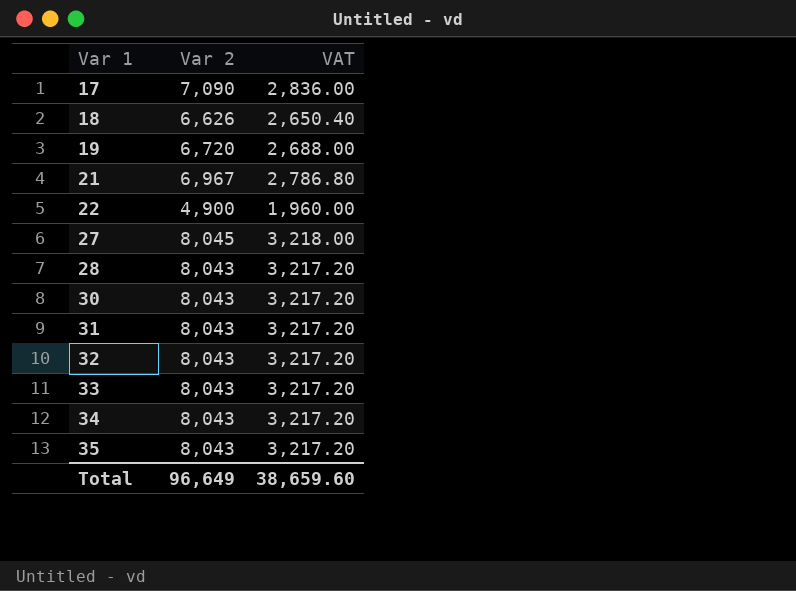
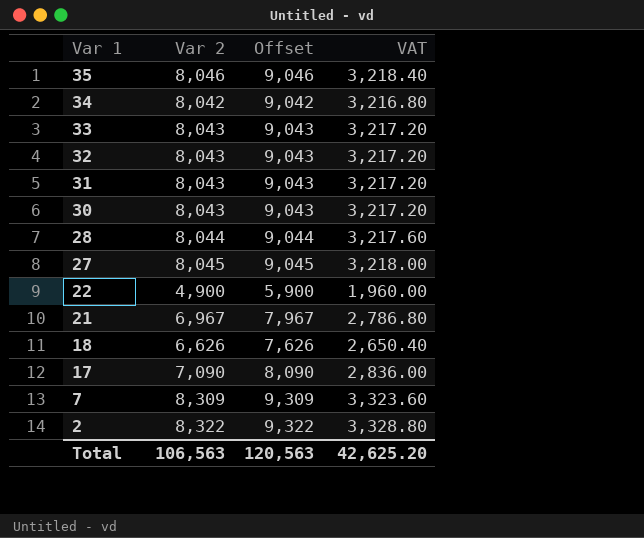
row order: Var 1 ascending -> Var 1 descending
column Offset | formula: none -> [Var 2] + 1000
row 19: 6,720 | 2,688.00 -> none
35 | Var 2: 8,043 -> 8,046
35 | VAT: 3,217.20 -> 3,218.40
34 | Var 2: 8,043 -> 8,042
34 | VAT: 3,217.20 -> 3,216.80
28 | Var 2: 8,043 -> 8,044
28 | VAT: 3,217.20 -> 3,217.60
row 7: none -> 8,309 | 9,309 | 3,323.60
row 2: none -> 8,322 | 9,322 | 3,328.80
Total | Var 2: 96,649 -> 106,563
Total | VAT: 38,659.60 -> 42,625.20

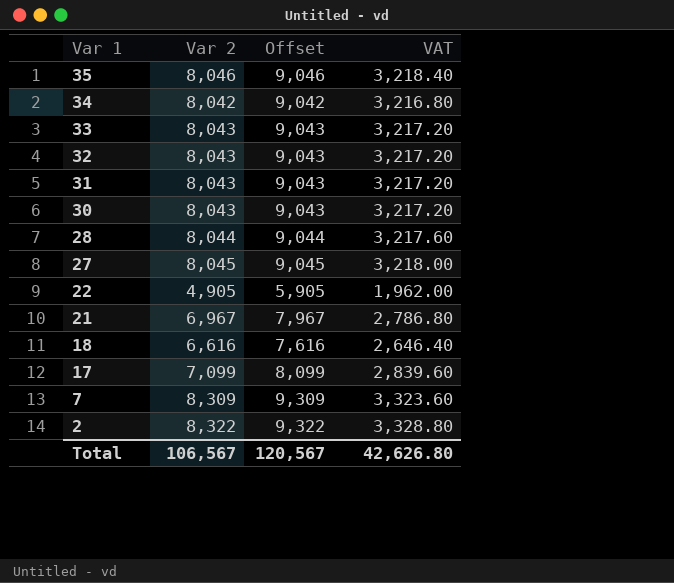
22 | Var 2: 4,900 -> 4,905
22 | Offset: 5,900 -> 5,905
22 | VAT: 1,960.00 -> 1,962.00
18 | Var 2: 6,626 -> 6,616
18 | Offset: 7,626 -> 7,616
18 | VAT: 2,650.40 -> 2,646.40
17 | Var 2: 7,090 -> 7,099
17 | Offset: 8,090 -> 8,099
17 | VAT: 2,836.00 -> 2,839.60
Total | Var 2: 106,563 -> 106,567
Total | Offset: 120,563 -> 120,567
Total | VAT: 42,625.20 -> 42,626.80

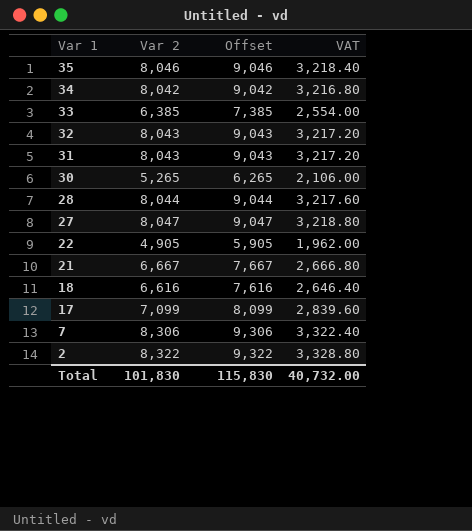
33 | Var 2: 8,043 -> 6,385
33 | Offset: 9,043 -> 7,385
33 | VAT: 3,217.20 -> 2,554.00
30 | Var 2: 8,043 -> 5,265
30 | Offset: 9,043 -> 6,265
30 | VAT: 3,217.20 -> 2,106.00
27 | Var 2: 8,045 -> 8,047
27 | Offset: 9,045 -> 9,047
27 | VAT: 3,218.00 -> 3,218.80
21 | Var 2: 6,967 -> 6,667
21 | Offset: 7,967 -> 7,667
21 | VAT: 2,786.80 -> 2,666.80
7 | Var 2: 8,309 -> 8,306
7 | Offset: 9,309 -> 9,306
7 | VAT: 3,323.60 -> 3,322.40
Total | Var 2: 106,567 -> 101,830
Total | Offset: 120,567 -> 115,830
Total | VAT: 42,626.80 -> 40,732.00

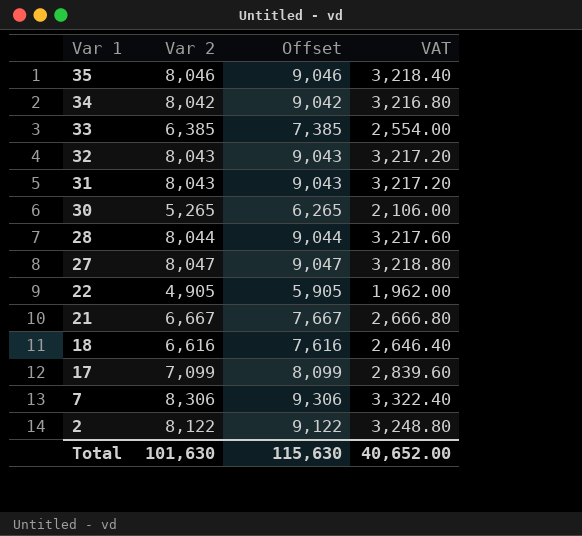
2 | Var 2: 8,322 -> 8,122
2 | Offset: 9,322 -> 9,122
2 | VAT: 3,328.80 -> 3,248.80
Total | Var 2: 101,830 -> 101,630
Total | Offset: 115,830 -> 115,630
Total | VAT: 40,732.00 -> 40,652.00

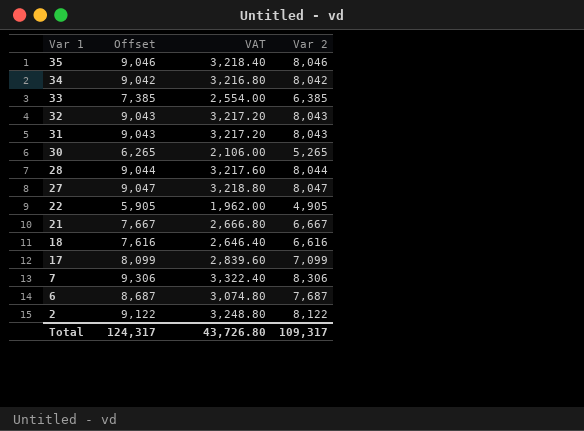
column Var 2 | position: 2 -> 4
row 6: none -> 8,687 | 3,074.80 | 7,687
Total | Offset: 115,630 -> 124,317
Total | VAT: 40,652.00 -> 43,726.80
Total | Var 2: 101,630 -> 109,317

